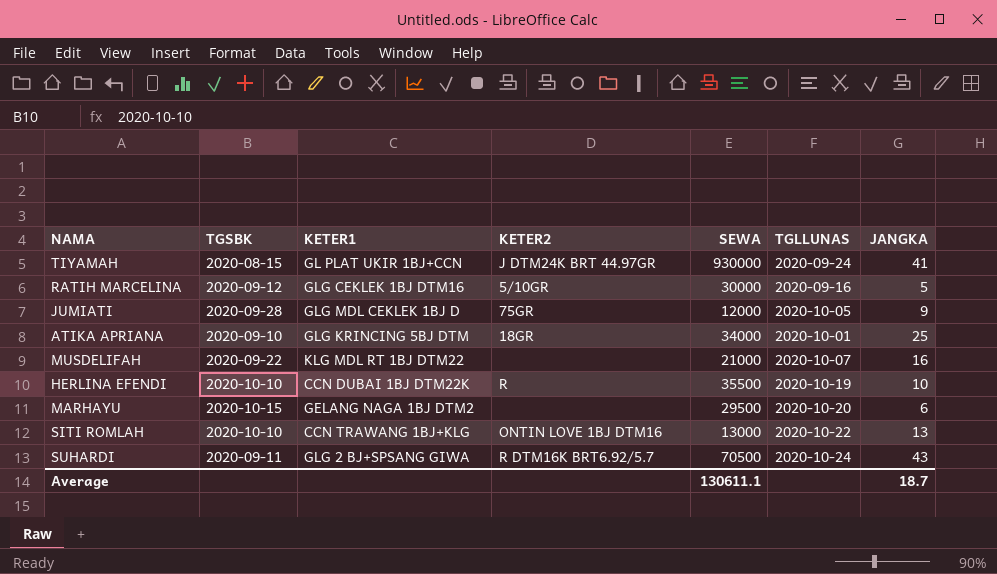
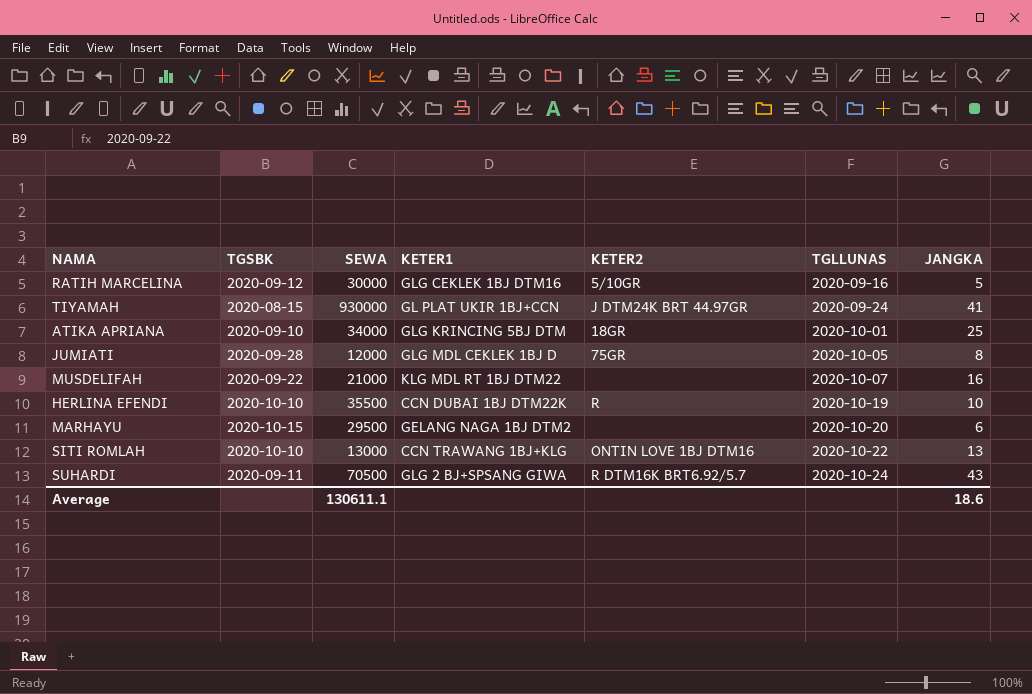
row order: none -> TGLLUNAS ascending
column SEWA | position: 5 -> 3
JUMIATI | JANGKA: 9 -> 8
Average | JANGKA: 18.7 -> 18.6

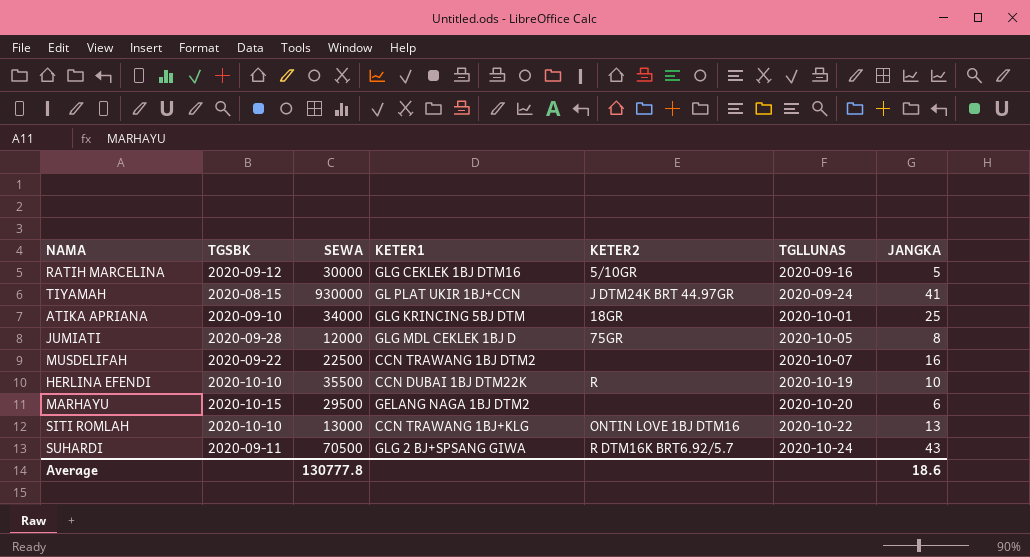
MUSDELIFAH | SEWA: 21000 -> 22500
MUSDELIFAH | KETER1: KLG MDL RT 1BJ DTM22 -> CCN TRAWANG 1BJ DTM2
Average | SEWA: 130611.1 -> 130777.8

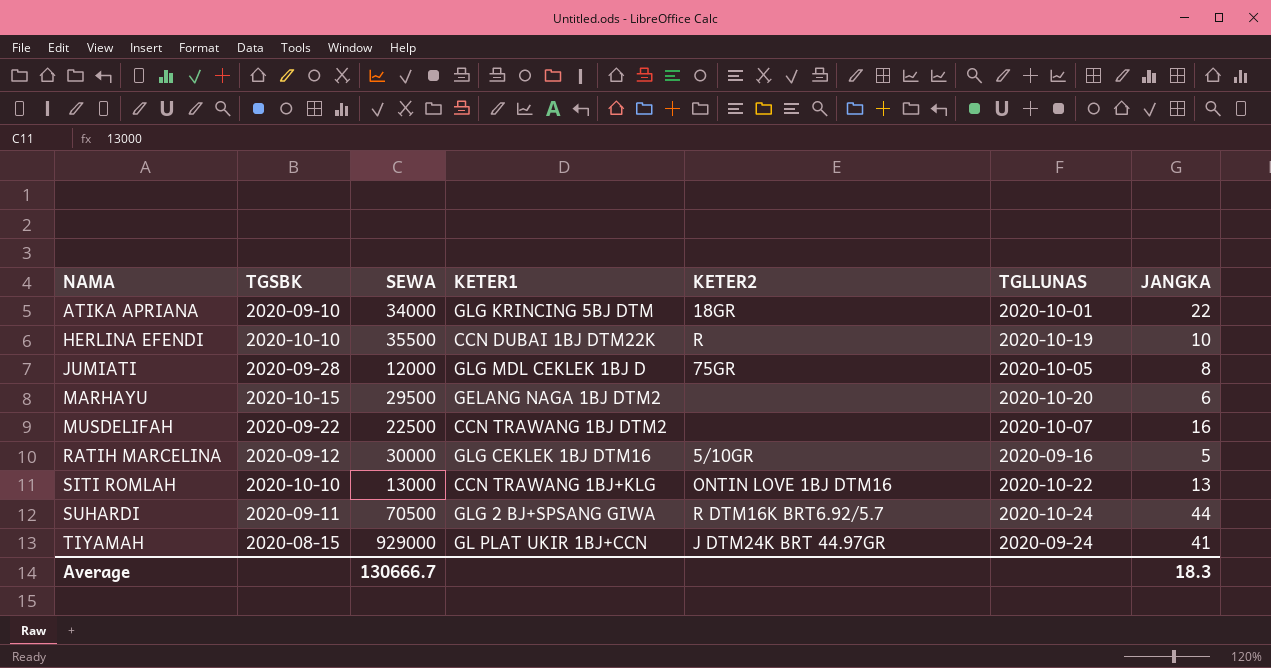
row order: TGLLUNAS ascending -> NAMA ascending
ATIKA APRIANA | JANGKA: 25 -> 22
SUHARDI | JANGKA: 43 -> 44
TIYAMAH | SEWA: 930000 -> 929000
Average | SEWA: 130777.8 -> 130666.7
Average | JANGKA: 18.6 -> 18.3

